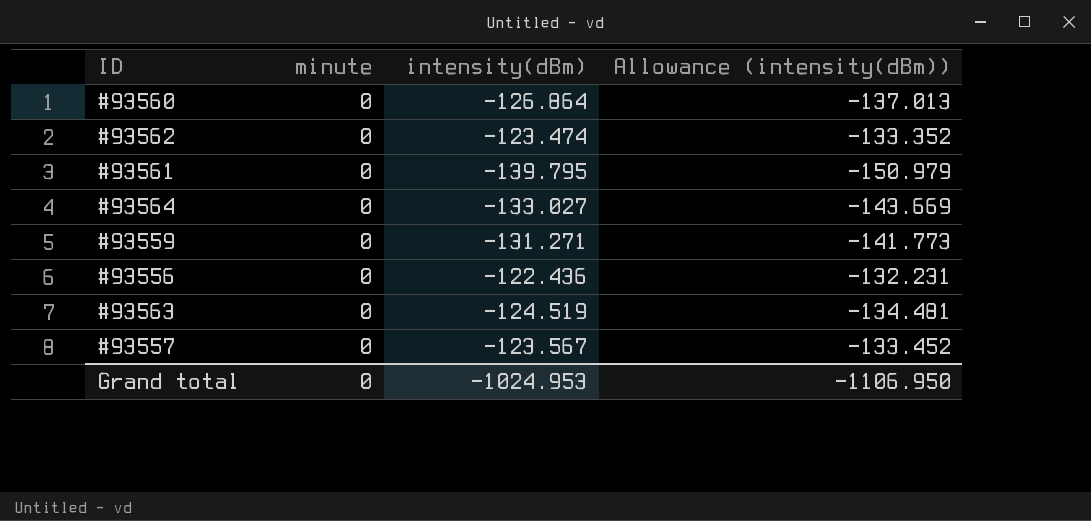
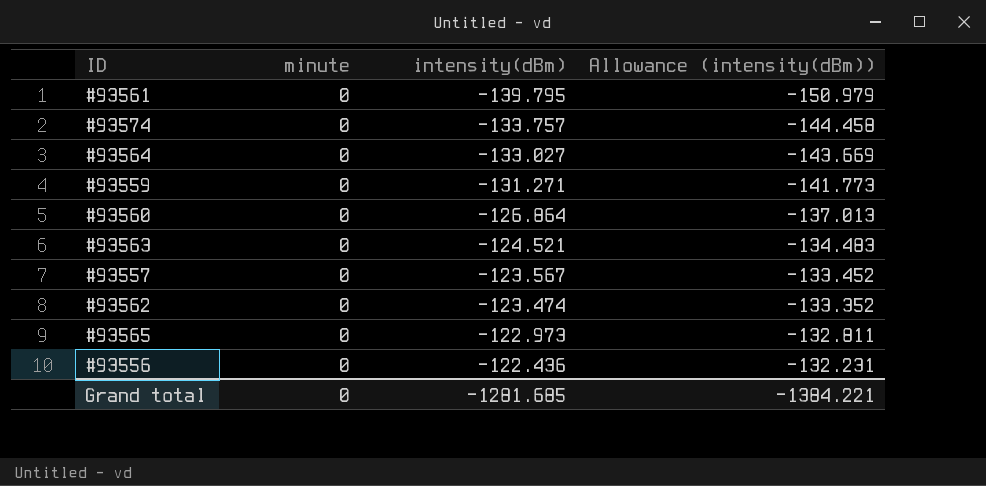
row order: none -> intensity(dBm) ascending
row #93574: none -> 0 | -133.757 | -144.458
#93563 | intensity(dBm): -124.519 -> -124.521
#93563 | Allowance (intensity(dBm)): -134.481 -> -134.483
row #93565: none -> 0 | -122.973 | -132.811
Grand total | intensity(dBm): -1024.953 -> -1281.685
Grand total | Allowance (intensity(dBm)): -1106.950 -> -1384.221

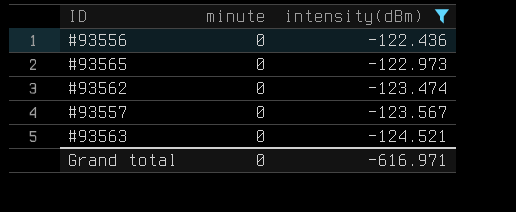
filter: none -> intensity(dBm) >= -124.521
row order: intensity(dBm) ascending -> intensity(dBm) descending
column Allowance (intensity(dBm)) | formula: [intensity(dBm)] * 1.08 -> none
Grand total | intensity(dBm): -1281.685 -> -616.971

